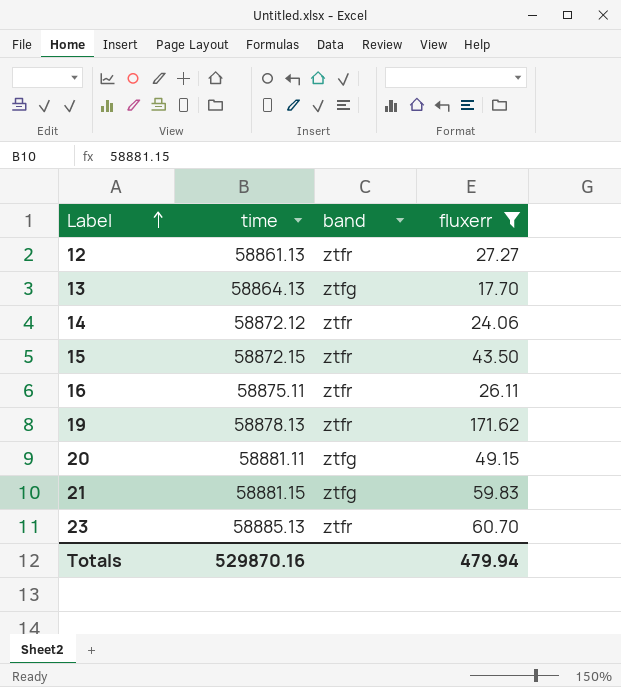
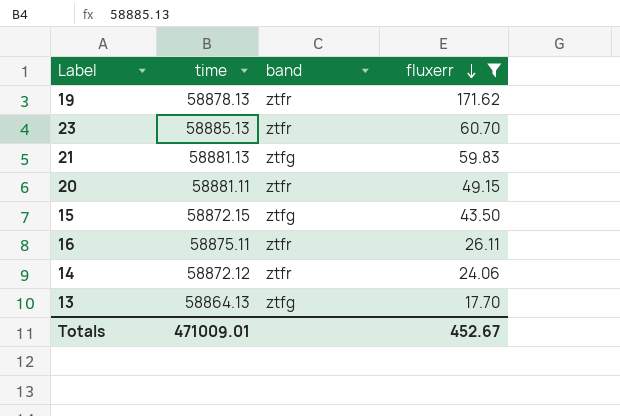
row order: Label ascending -> fluxerr descending
row 12: 58861.13 | ztfr | 27.27 -> none
21 | time: 58881.15 -> 58881.13
20 | band: ztfg -> ztfr
15 | band: ztfr -> ztfg
Totals | time: 529870.16 -> 471009.01
Totals | fluxerr: 479.94 -> 452.67

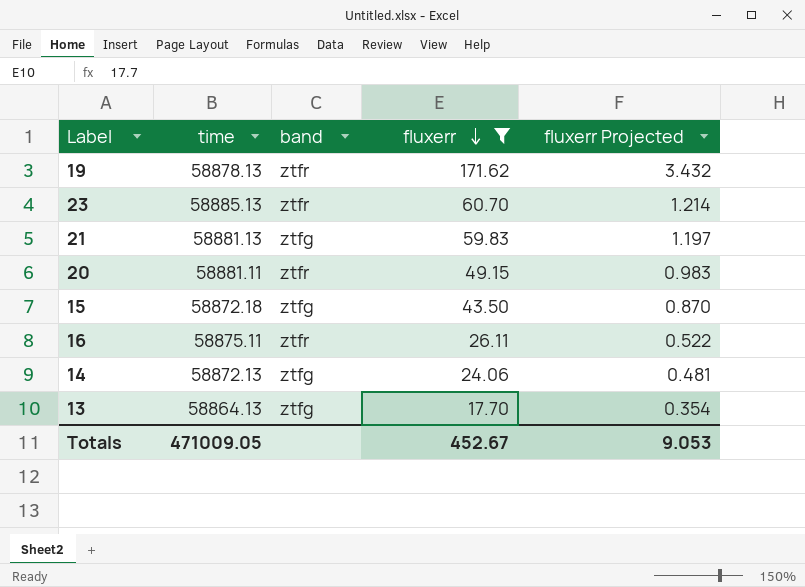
column fluxerr Projected | formula: none -> [fluxerr] * 0.02
15 | time: 58872.15 -> 58872.18
14 | time: 58872.12 -> 58872.13
14 | band: ztfr -> ztfg
Totals | time: 471009.01 -> 471009.05

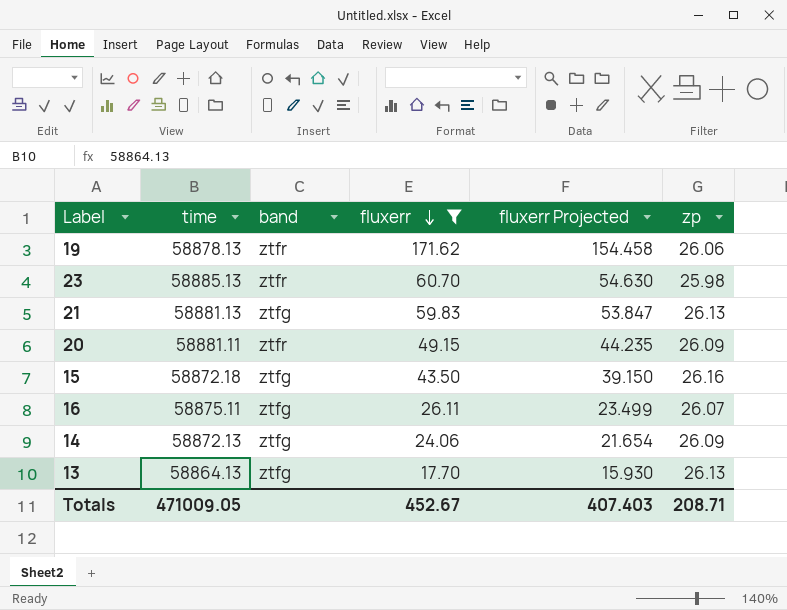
column fluxerr Projected | formula: [fluxerr] * 0.02 -> [fluxerr] * 0.9
column zp | position: none -> 6
16 | band: ztfr -> ztfg
Totals | fluxerr Projected: 9.053 -> 407.403

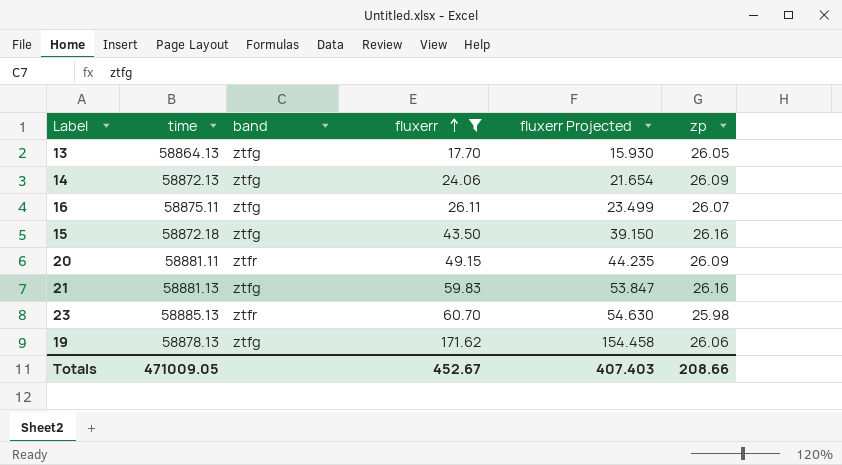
row order: fluxerr descending -> fluxerr ascending
13 | zp: 26.13 -> 26.05
21 | zp: 26.13 -> 26.16
19 | band: ztfr -> ztfg
Totals | zp: 208.71 -> 208.66

